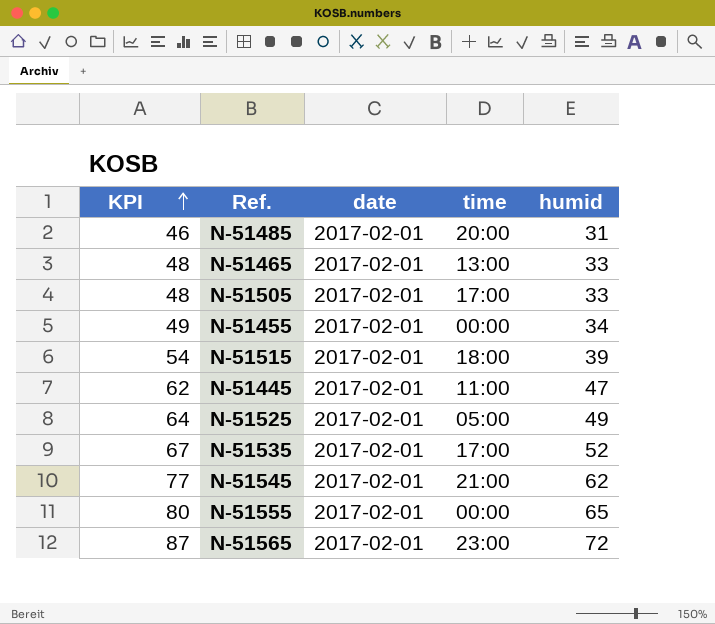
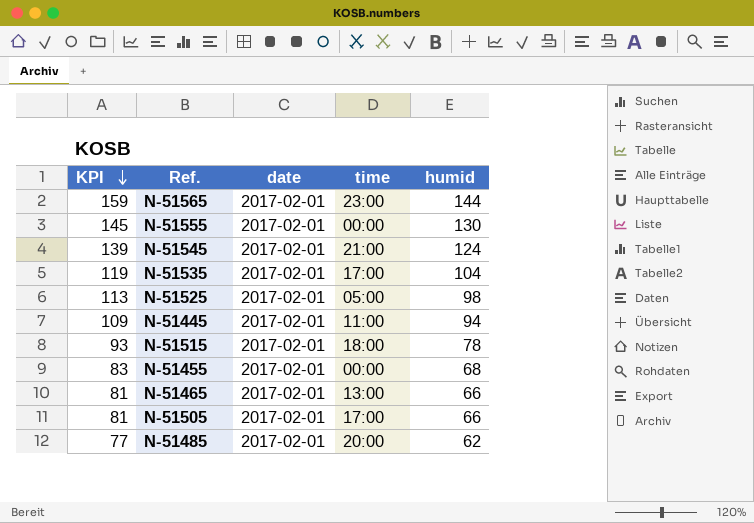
row order: KPI ascending -> KPI descending
N-51565 | KPI: 87 -> 159
N-51565 | humid: 72 -> 144
N-51555 | KPI: 80 -> 145
N-51555 | humid: 65 -> 130
N-51545 | KPI: 77 -> 139
N-51545 | humid: 62 -> 124
N-51535 | KPI: 67 -> 119
N-51535 | humid: 52 -> 104
N-51525 | KPI: 64 -> 113
N-51525 | humid: 49 -> 98
N-51445 | KPI: 62 -> 109
N-51445 | humid: 47 -> 94
N-51515 | KPI: 54 -> 93
N-51515 | humid: 39 -> 78
N-51455 | KPI: 49 -> 83
N-51455 | humid: 34 -> 68
N-51465 | KPI: 48 -> 81
N-51465 | humid: 33 -> 66
N-51505 | KPI: 48 -> 81
N-51505 | humid: 33 -> 66
N-51485 | KPI: 46 -> 77
N-51485 | humid: 31 -> 62

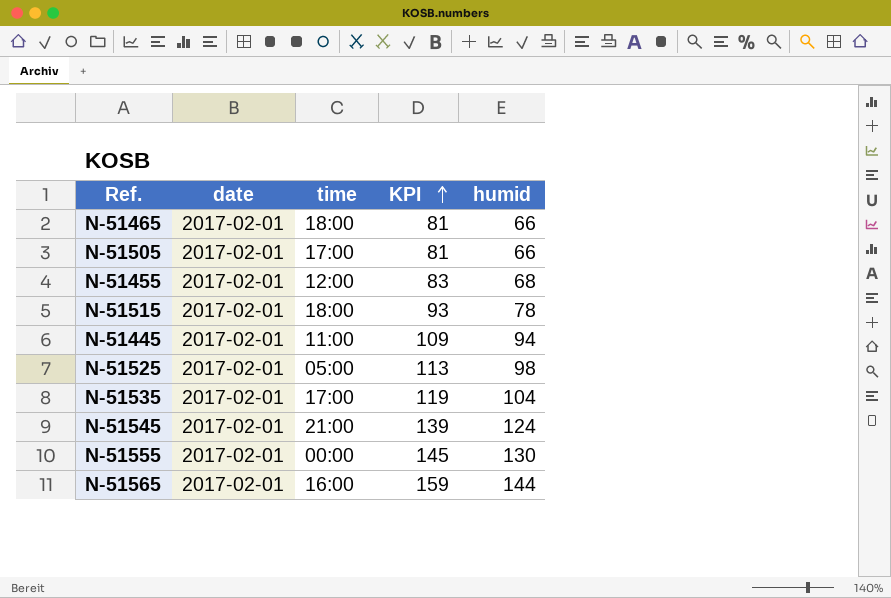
row order: KPI descending -> KPI ascending
column KPI | position: 1 -> 4
row N-51485: 77 | 2017-02-01 | 20:00 | 62 -> none
N-51465 | time: 13:00 -> 18:00
N-51455 | time: 00:00 -> 12:00
N-51565 | time: 23:00 -> 16:00

